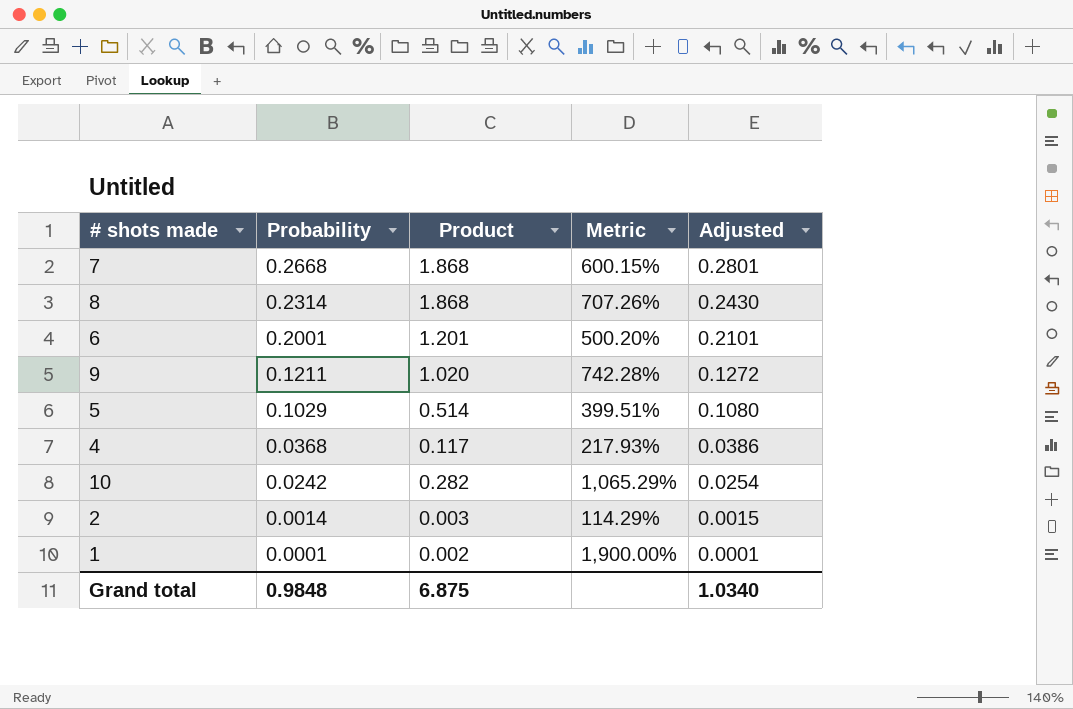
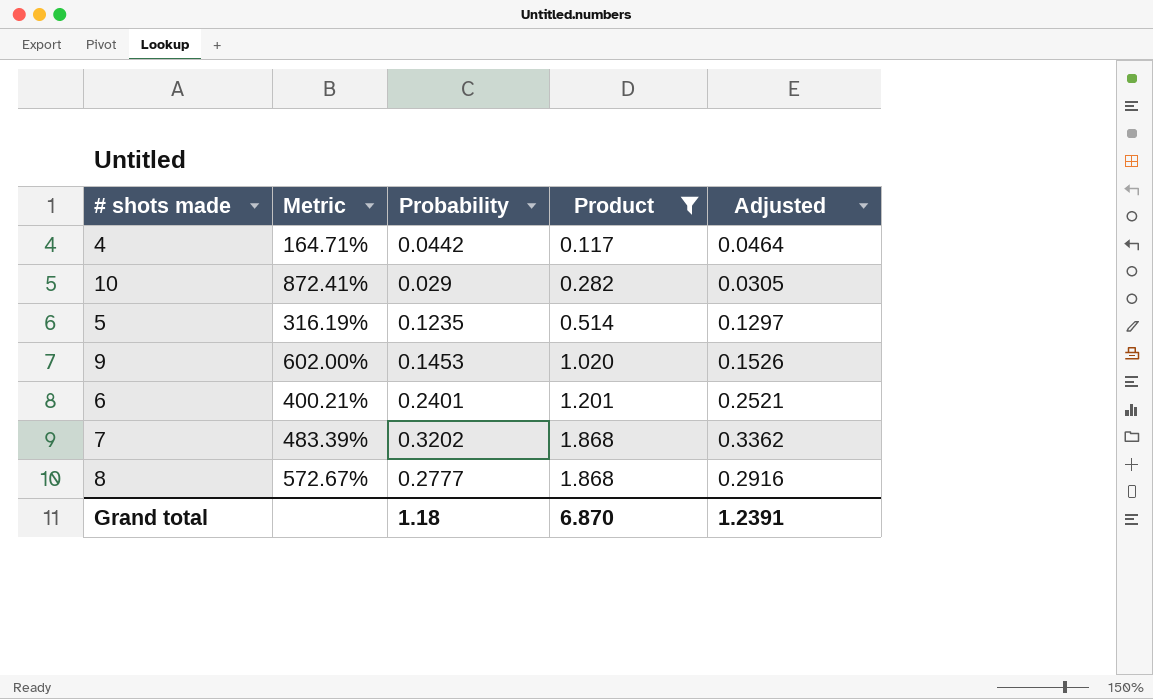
filter: none -> Product >= 0.117
row order: Probability descending -> Product ascending
column Metric | position: 4 -> 2
4 | Metric: 217.93% -> 164.71%
4 | Probability: 0.0368 -> 0.0442
4 | Adjusted: 0.0386 -> 0.0464
10 | Metric: 1,065.29% -> 872.41%
10 | Probability: 0.0242 -> 0.029
10 | Adjusted: 0.0254 -> 0.0305
5 | Metric: 399.51% -> 316.19%
5 | Probability: 0.1029 -> 0.1235
5 | Adjusted: 0.1080 -> 0.1297
9 | Metric: 742.28% -> 602.00%
9 | Probability: 0.1211 -> 0.1453
9 | Adjusted: 0.1272 -> 0.1526
6 | Metric: 500.20% -> 400.21%
6 | Probability: 0.2001 -> 0.2401
6 | Adjusted: 0.2101 -> 0.2521
7 | Metric: 600.15% -> 483.39%
7 | Probability: 0.2668 -> 0.3202
7 | Adjusted: 0.2801 -> 0.3362
8 | Metric: 707.26% -> 572.67%
8 | Probability: 0.2314 -> 0.2777
8 | Adjusted: 0.2430 -> 0.2916
Grand total | Probability: 0.9848 -> 1.18
Grand total | Product: 6.875 -> 6.870
Grand total | Adjusted: 1.0340 -> 1.2391

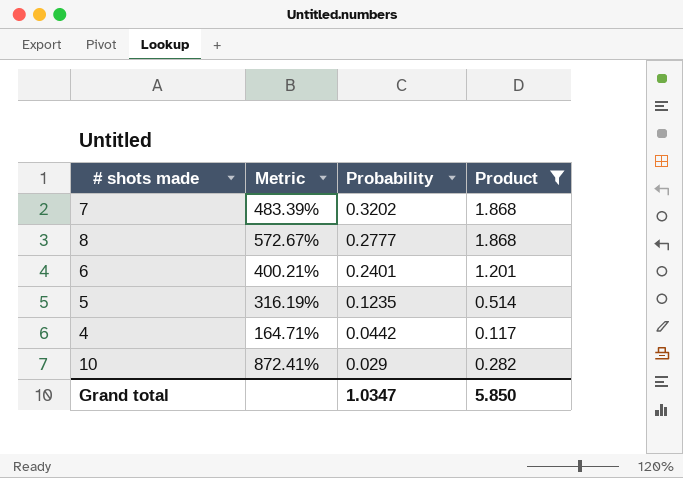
row order: Product ascending -> Probability descending
column Adjusted | formula: [Probability] * 1.05 -> none
row 9: 602.00% | 0.1453 | 1.020 | 0.1526 -> none
Grand total | Probability: 1.18 -> 1.0347
Grand total | Product: 6.870 -> 5.850

